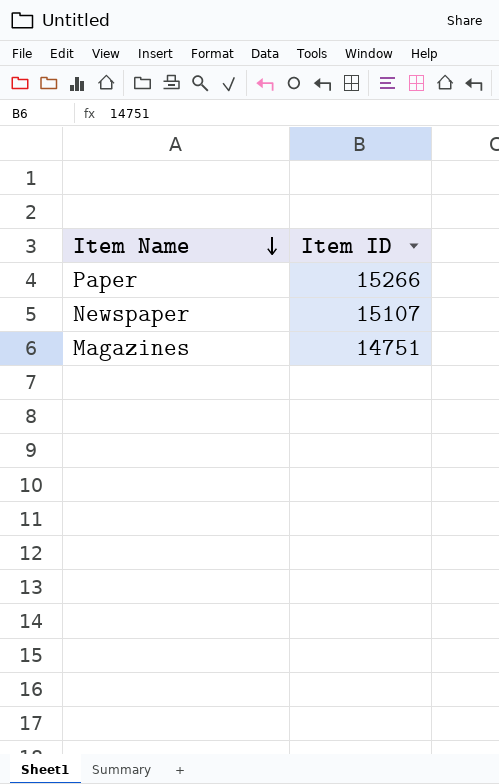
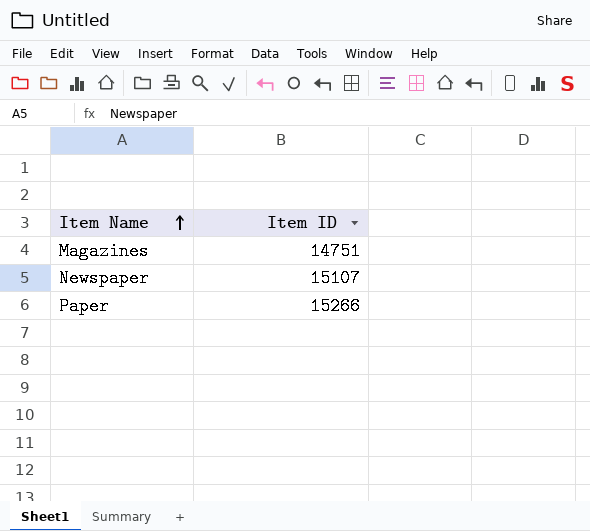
row order: Item Name descending -> Item Name ascending

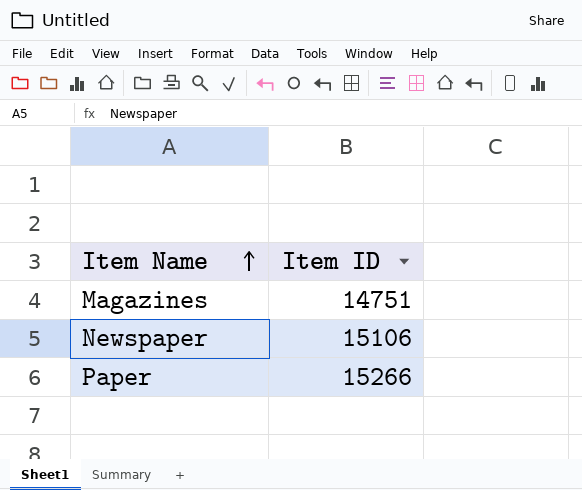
Newspaper | Item ID: 15107 -> 15106

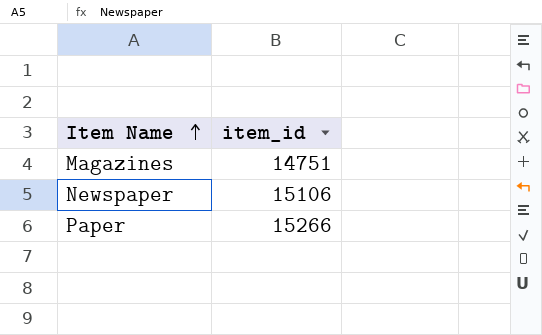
column name: Item ID -> item_id

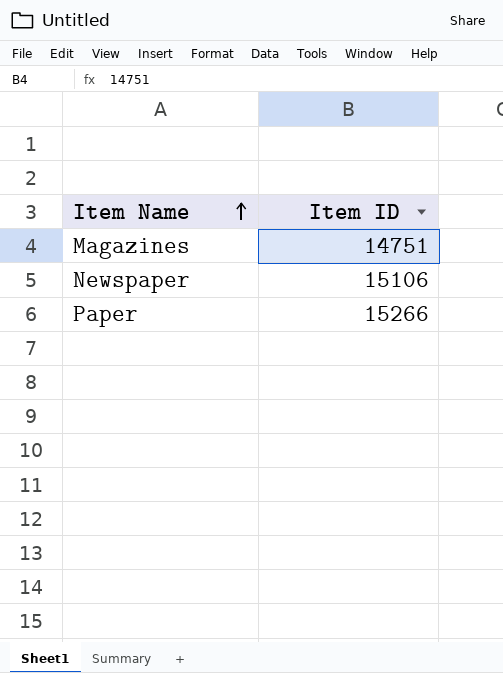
column name: item_id -> Item ID

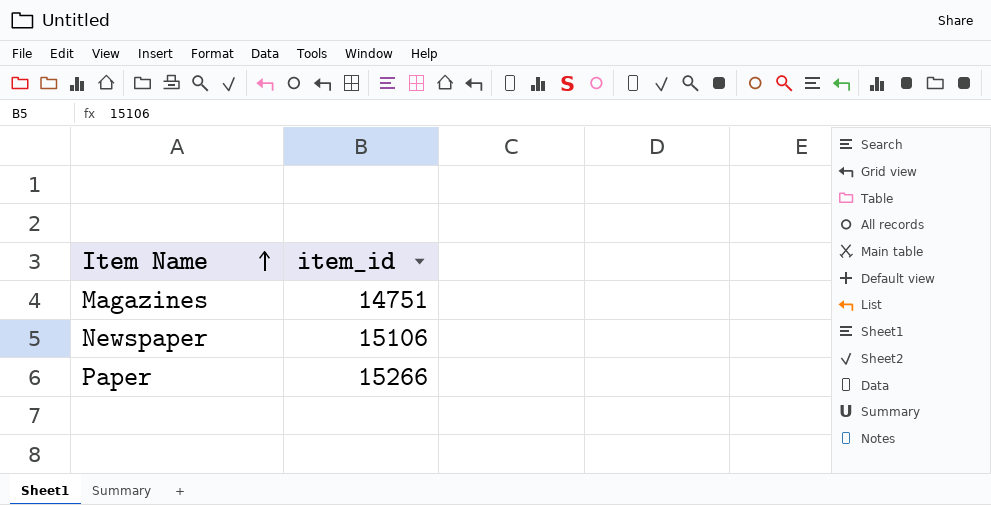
column name: Item ID -> item_id

